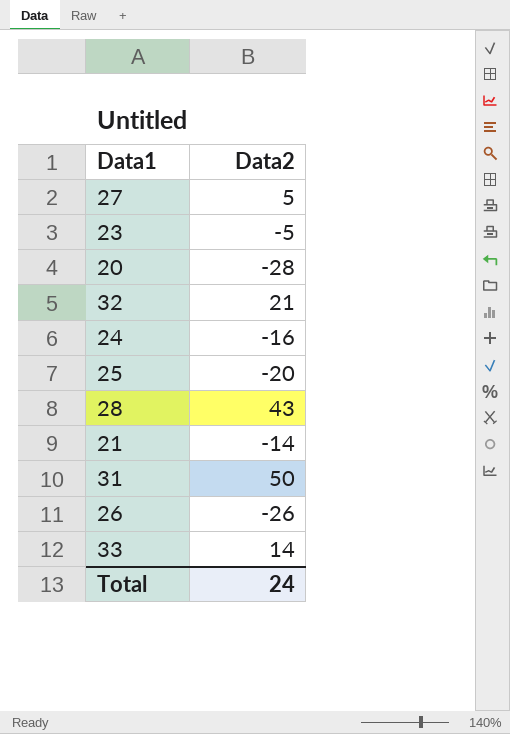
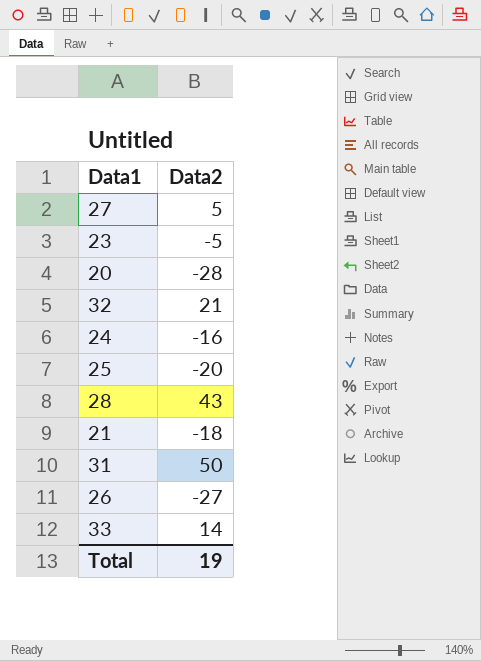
21 | Data2: -14 -> -18
26 | Data2: -26 -> -27
Total | Data2: 24 -> 19

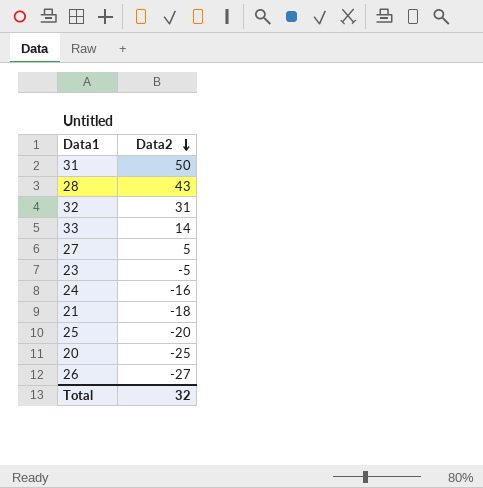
row order: none -> Data2 descending
32 | Data2: 21 -> 31
20 | Data2: -28 -> -25
Total | Data2: 19 -> 32

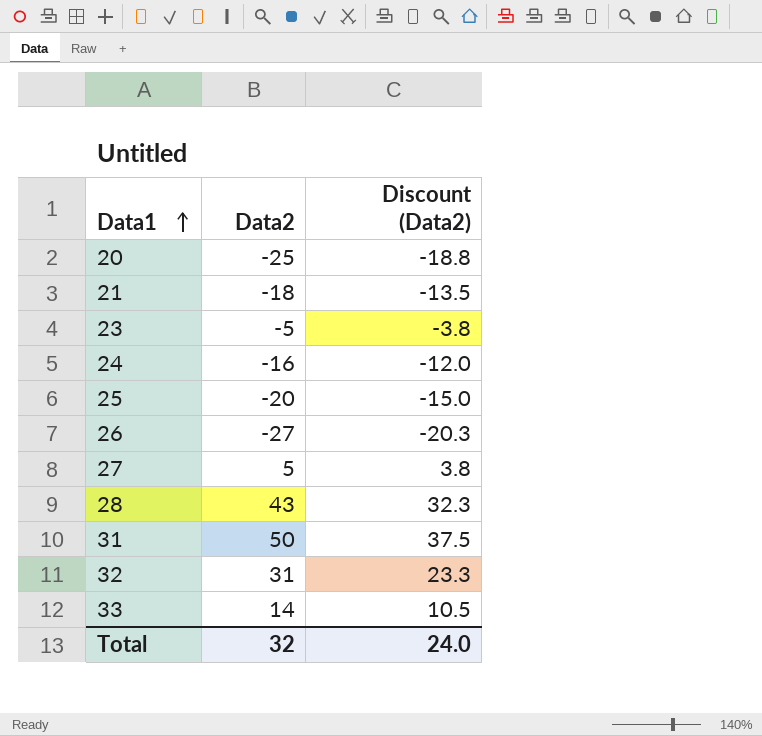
row order: Data2 descending -> Data1 ascending
column Discount (Data2) | formula: none -> [Data2] * 0.75

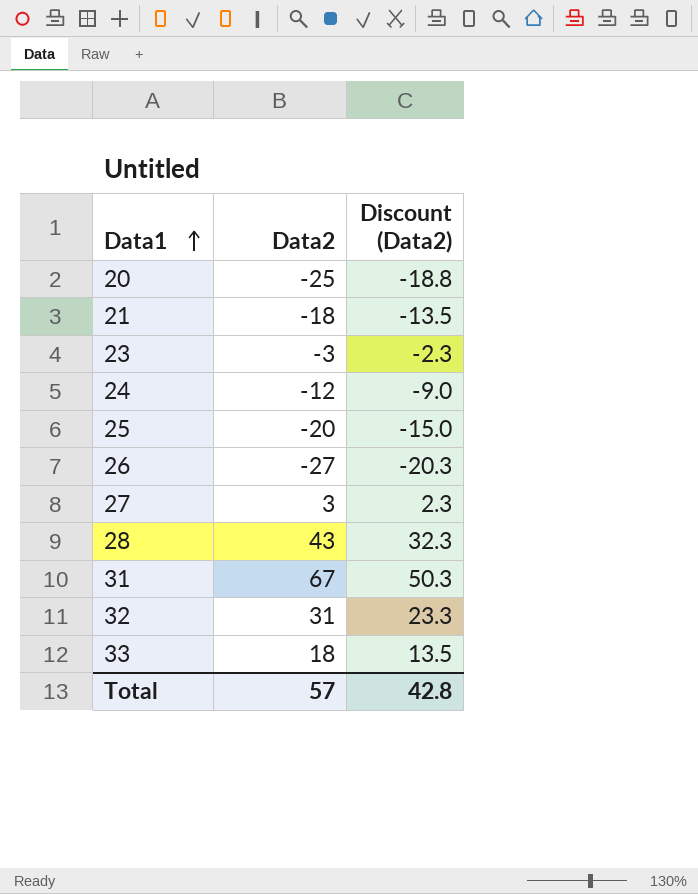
23 | Data2: -5 -> -3
23 | Discount (Data2): -3.8 -> -2.3
24 | Data2: -16 -> -12
24 | Discount (Data2): -12.0 -> -9.0
27 | Data2: 5 -> 3
27 | Discount (Data2): 3.8 -> 2.3
31 | Data2: 50 -> 67
31 | Discount (Data2): 37.5 -> 50.3
33 | Data2: 14 -> 18
33 | Discount (Data2): 10.5 -> 13.5
Total | Data2: 32 -> 57
Total | Discount (Data2): 24.0 -> 42.8

